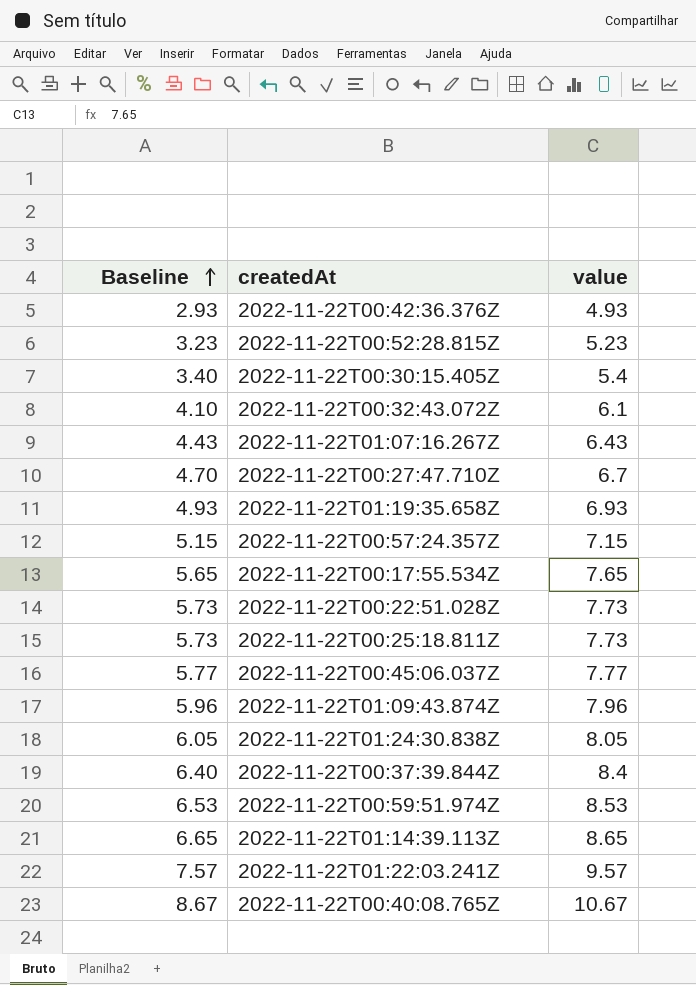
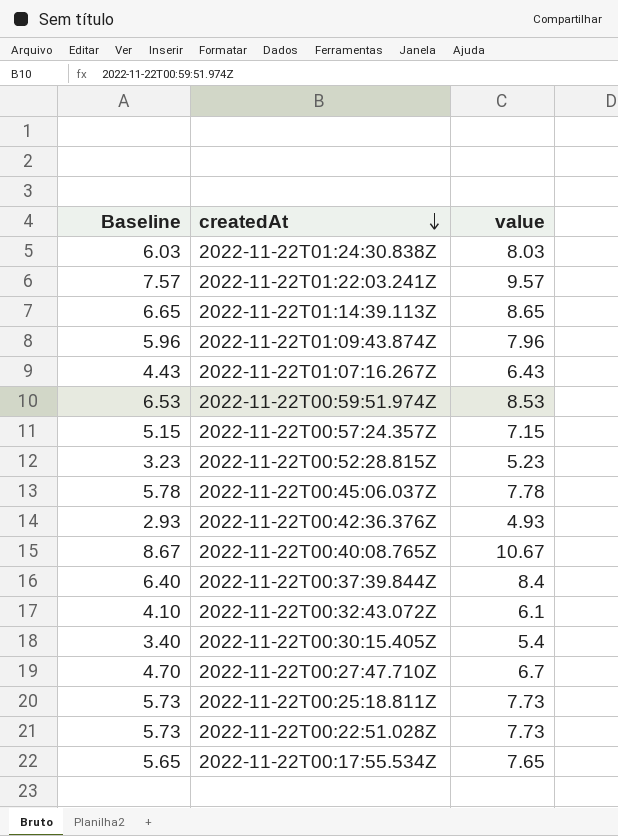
row order: Baseline ascending -> createdAt descending
row 2022-11-22T01:19:35.658Z: 4.93 | 6.93 -> none
2022-11-22T01:24:30.838Z | Baseline: 6.05 -> 6.03
2022-11-22T01:24:30.838Z | value: 8.05 -> 8.03
2022-11-22T00:45:06.037Z | Baseline: 5.77 -> 5.78
2022-11-22T00:45:06.037Z | value: 7.77 -> 7.78

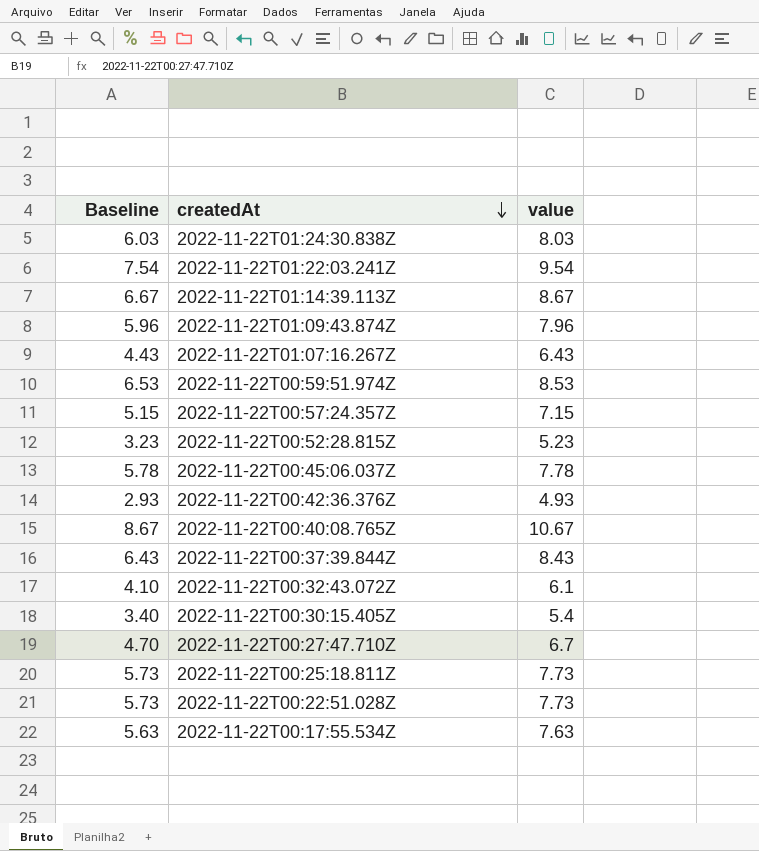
2022-11-22T01:22:03.241Z | Baseline: 7.57 -> 7.54
2022-11-22T01:22:03.241Z | value: 9.57 -> 9.54
2022-11-22T01:14:39.113Z | Baseline: 6.65 -> 6.67
2022-11-22T01:14:39.113Z | value: 8.65 -> 8.67
2022-11-22T00:37:39.844Z | Baseline: 6.40 -> 6.43
2022-11-22T00:37:39.844Z | value: 8.4 -> 8.43
2022-11-22T00:17:55.534Z | Baseline: 5.65 -> 5.63
2022-11-22T00:17:55.534Z | value: 7.65 -> 7.63

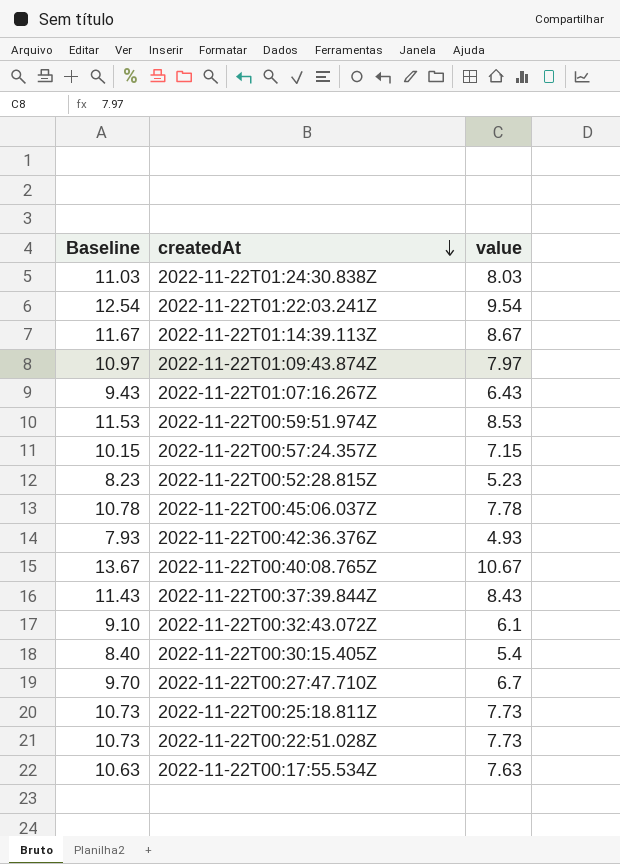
column Baseline | formula: [value] - 2 -> [value] + 3
2022-11-22T01:09:43.874Z | value: 7.96 -> 7.97

